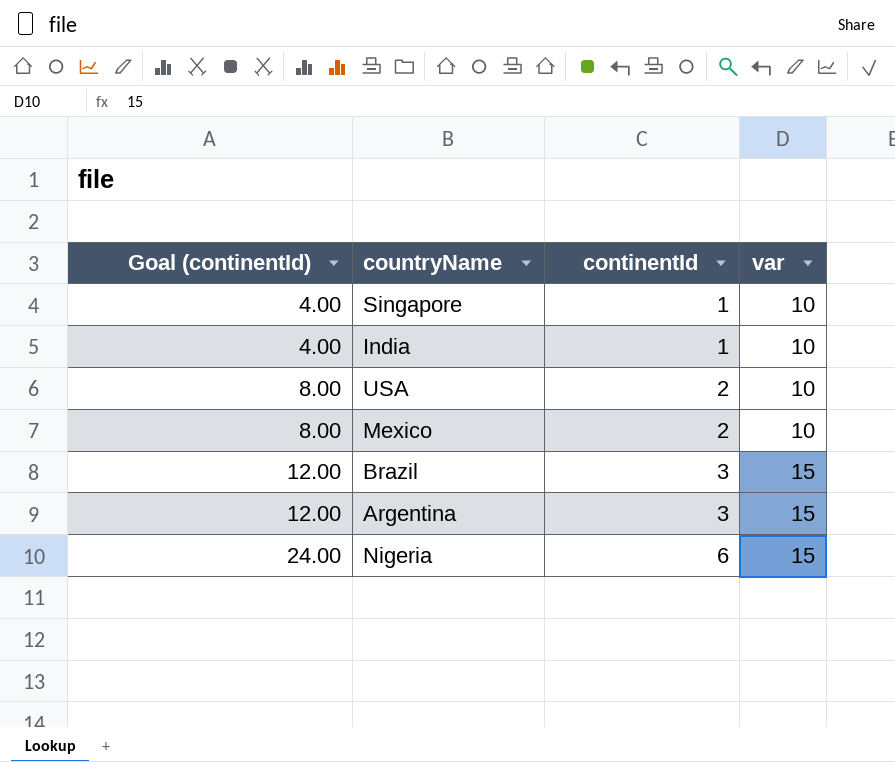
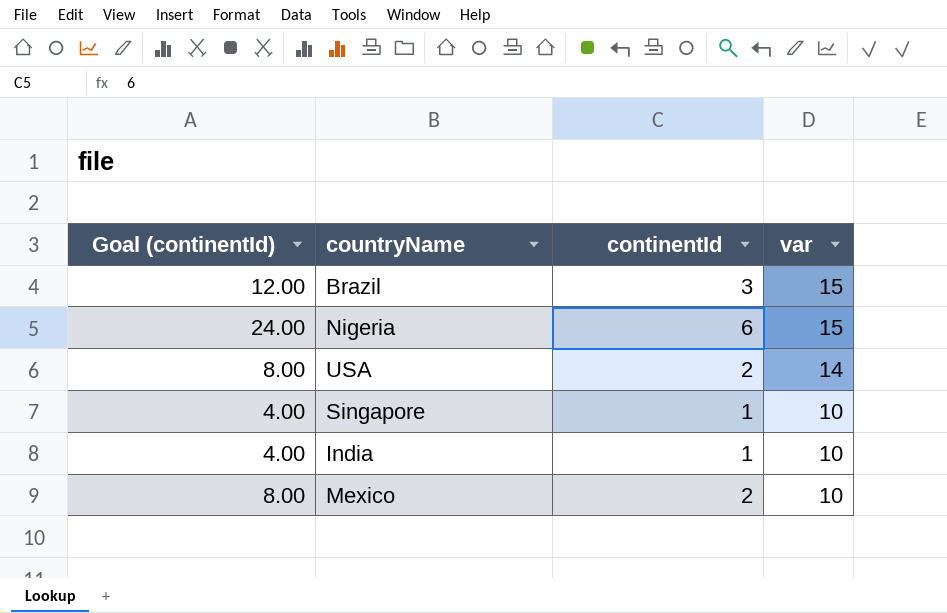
row order: Goal (continentId) ascending -> var descending
row Argentina: 12.00 | 3 | 15 -> none
USA | var: 10 -> 14

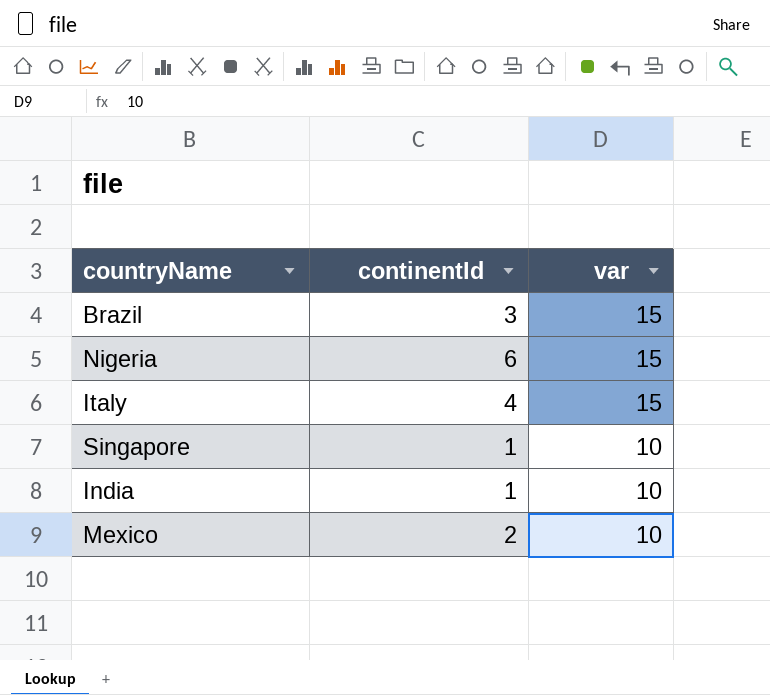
column Goal (continentId) | formula: [continentId] * 4 -> none
row USA: 8.00 | 2 | 14 -> none
row Italy: none -> 4 | 15

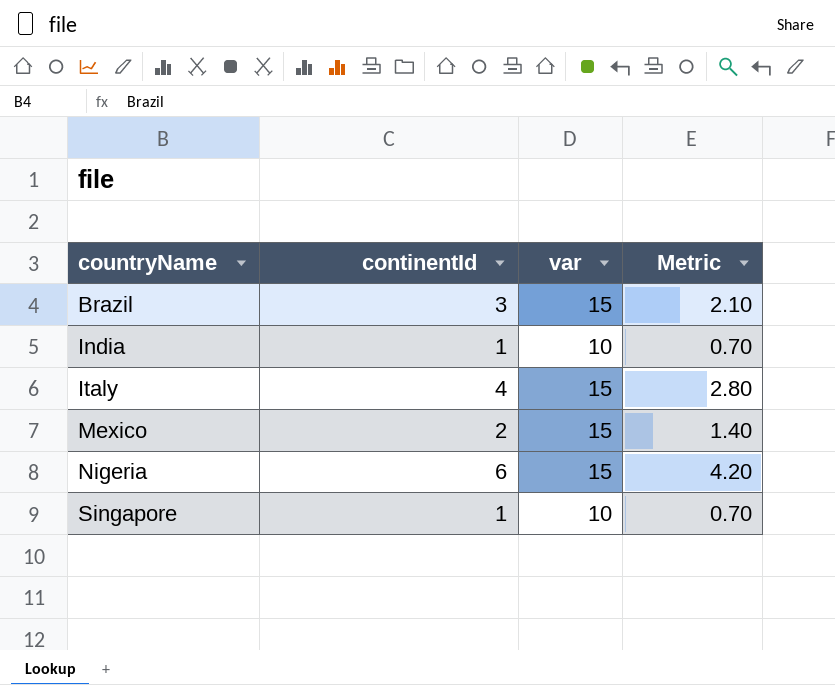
row order: var descending -> countryName ascending
column Metric | formula: none -> [continentId] * 0.7
Mexico | var: 10 -> 15

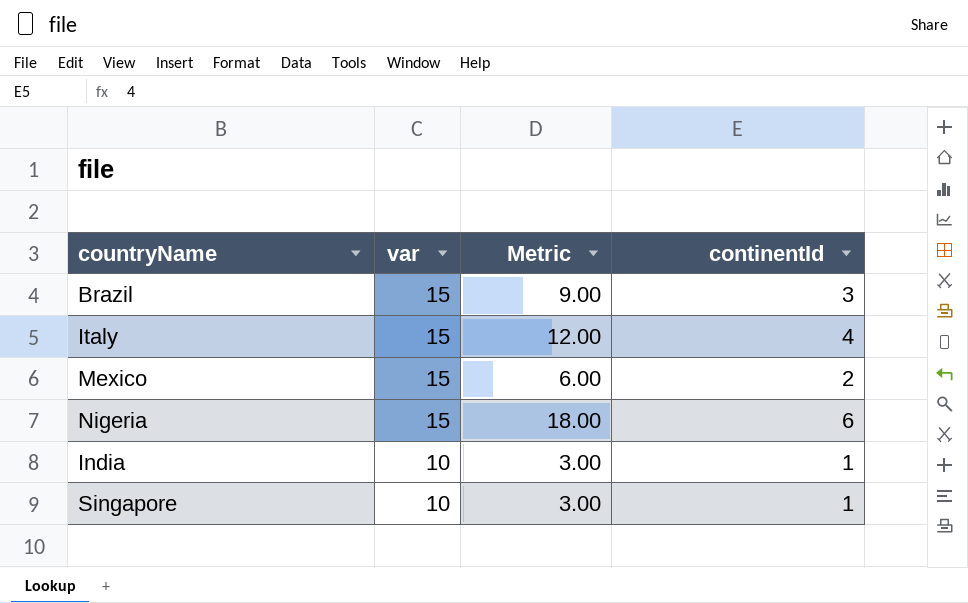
row order: countryName ascending -> var descending
column Metric | formula: [continentId] * 0.7 -> [continentId] * 3
column continentId | position: 2 -> 4

